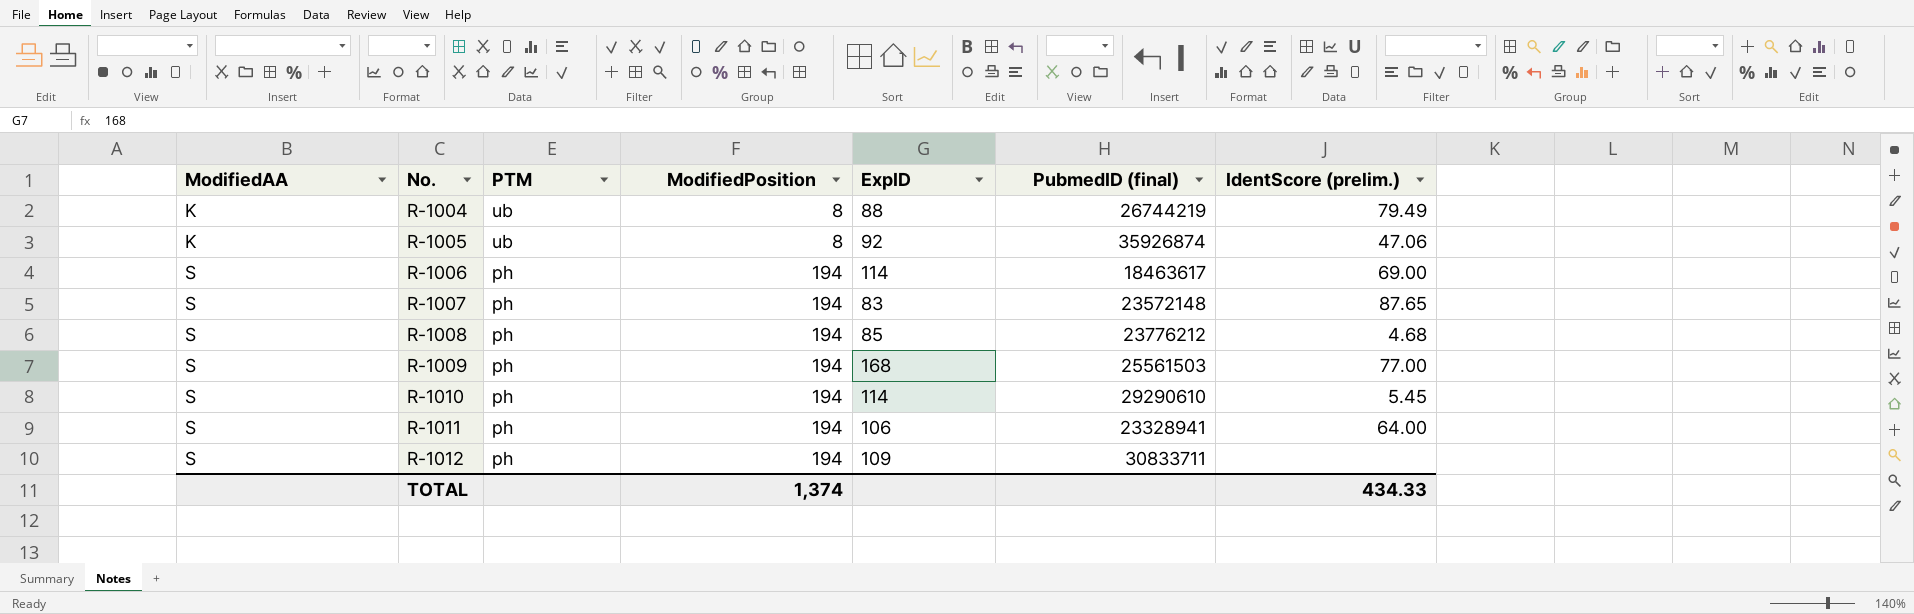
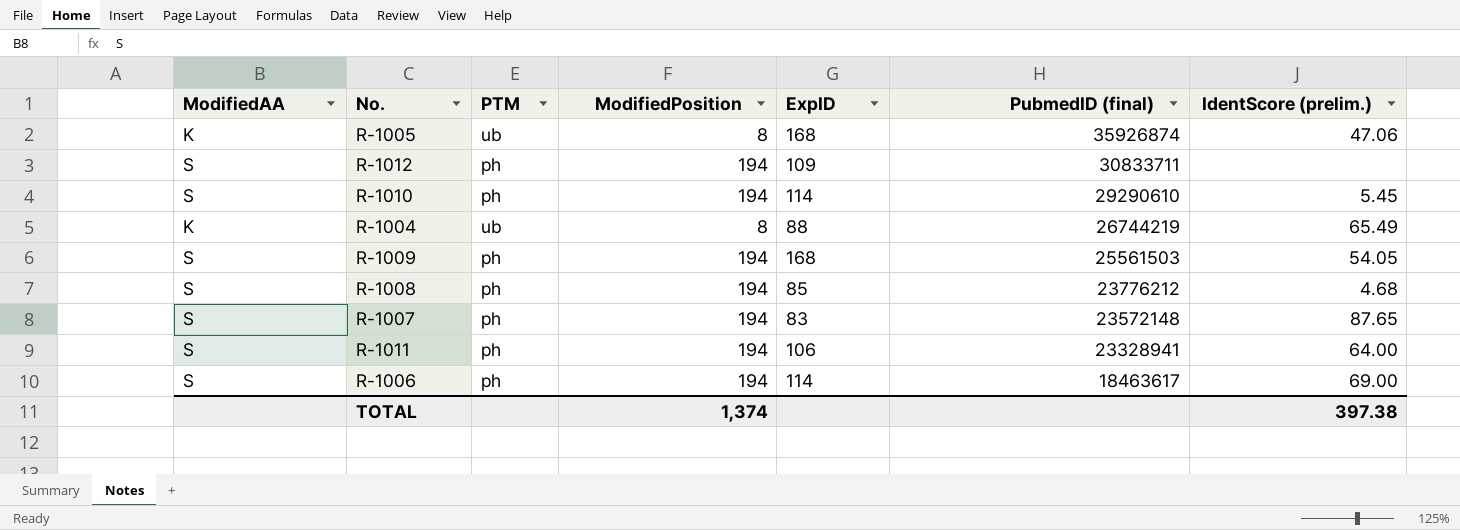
row order: ModifiedAA ascending -> PubmedID (final) descending
R-1005 | ExpID: 92 -> 168
R-1004 | IdentScore (prelim.): 79.49 -> 65.49
R-1009 | IdentScore (prelim.): 77.00 -> 54.05
TOTAL | IdentScore (prelim.): 434.33 -> 397.38

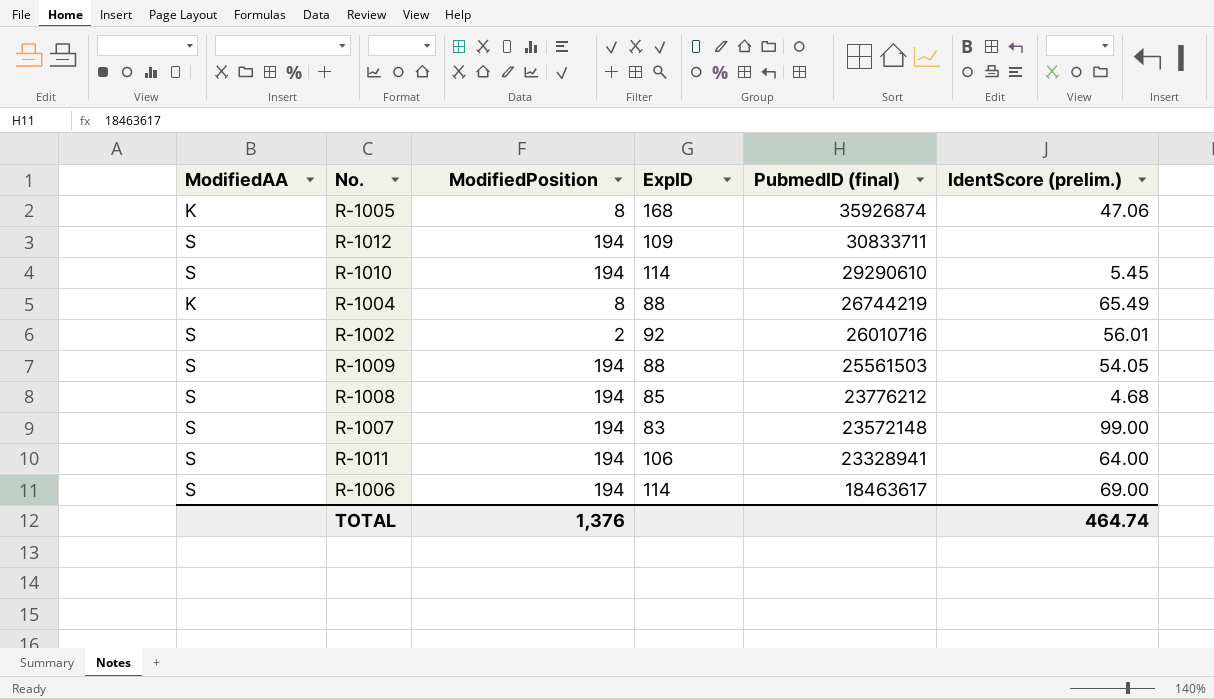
column PTM | position: 3 -> none
row R-1002: none -> S | 2 | 92 | 26010716 | 56.01
R-1009 | ExpID: 168 -> 88
R-1007 | IdentScore (prelim.): 87.65 -> 99.00
TOTAL | ModifiedPosition: 1,374 -> 1,376
TOTAL | IdentScore (prelim.): 397.38 -> 464.74

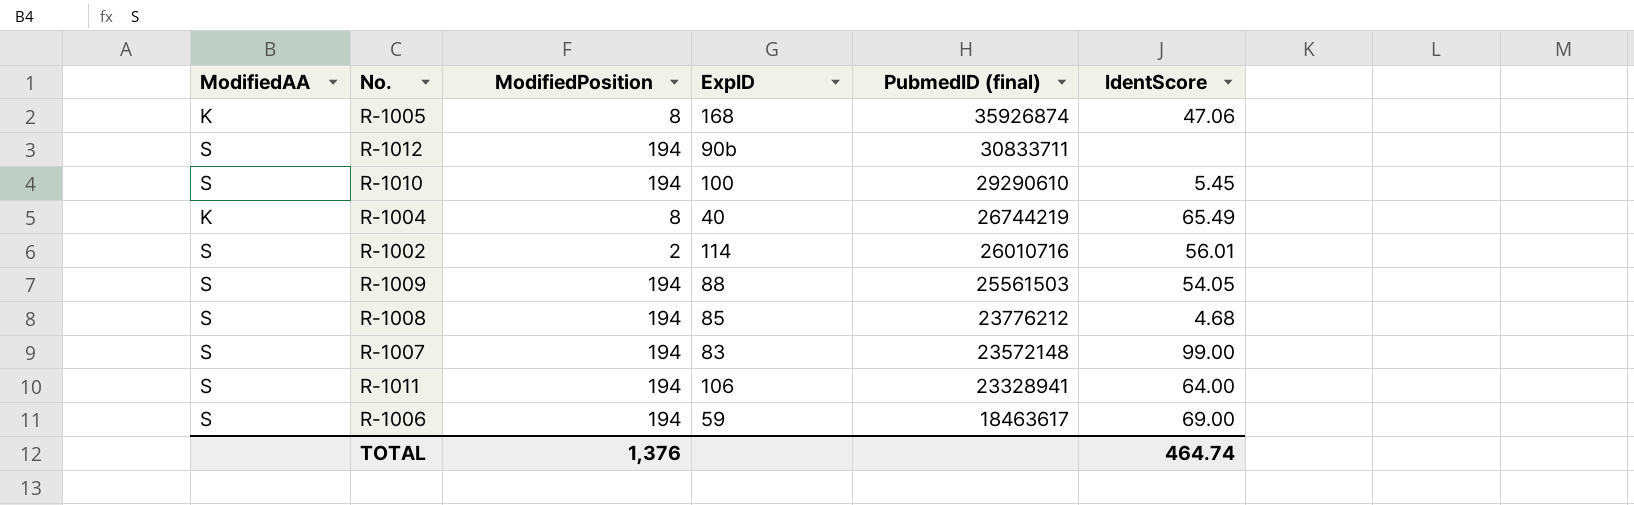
column name: IdentScore (prelim.) -> IdentScore
R-1012 | ExpID: 109 -> 90b
R-1010 | ExpID: 114 -> 100
R-1004 | ExpID: 88 -> 40
R-1002 | ExpID: 92 -> 114
R-1006 | ExpID: 114 -> 59

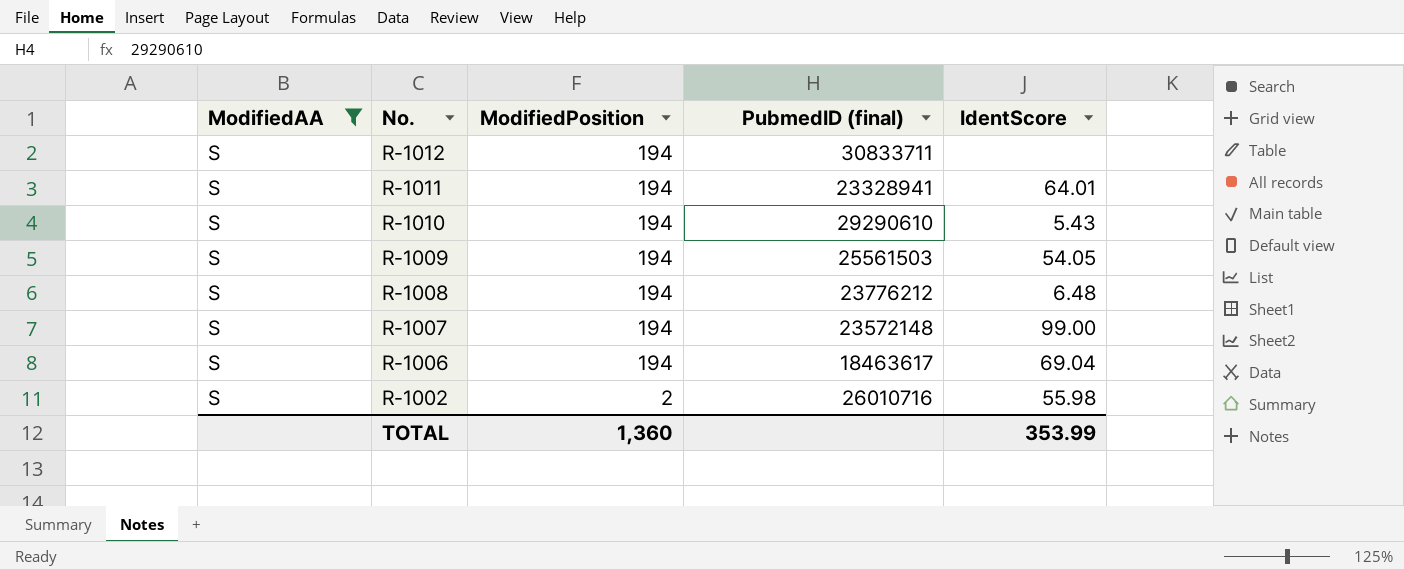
filter: none -> ModifiedAA = S
row order: PubmedID (final) descending -> No. descending
column ExpID | position: 4 -> none
R-1011 | IdentScore: 64.00 -> 64.01
R-1010 | IdentScore: 5.45 -> 5.43
R-1008 | IdentScore: 4.68 -> 6.48
R-1006 | IdentScore: 69.00 -> 69.04
R-1002 | IdentScore: 56.01 -> 55.98
TOTAL | ModifiedPosition: 1,376 -> 1,360
TOTAL | IdentScore: 464.74 -> 353.99

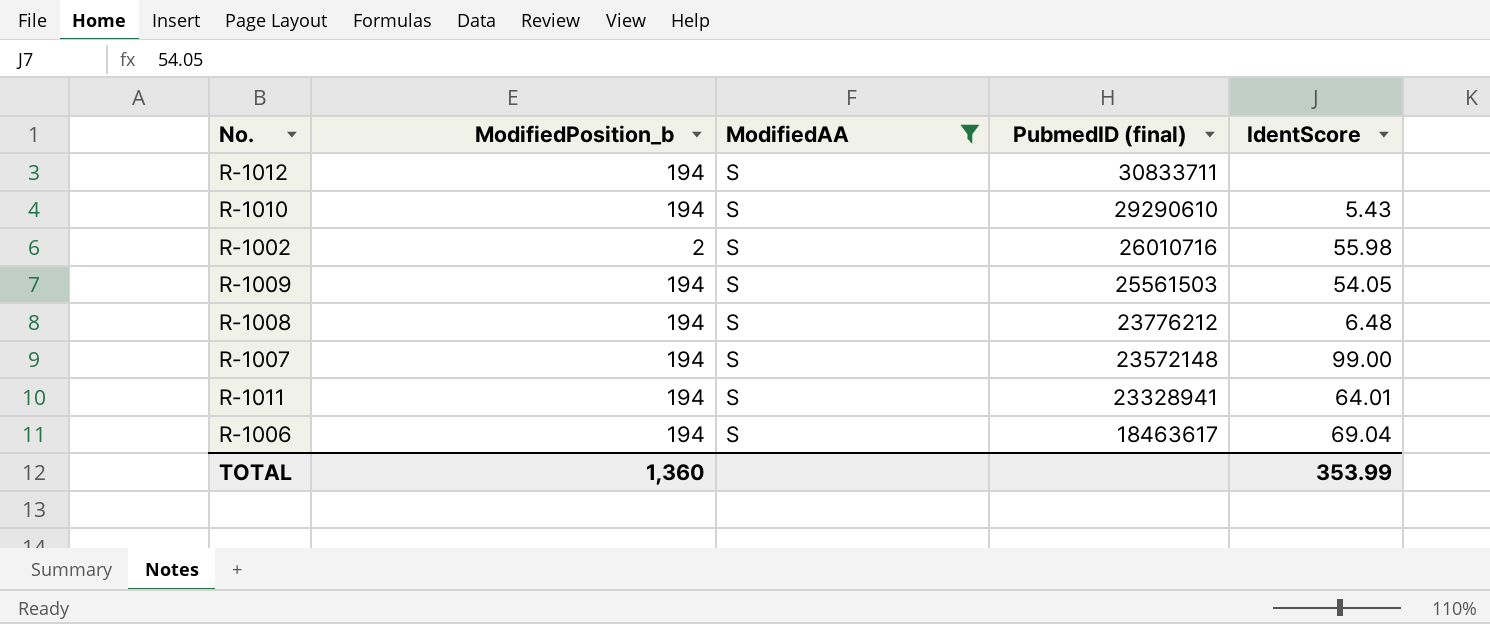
row order: No. descending -> PubmedID (final) descending
column name: ModifiedPosition -> ModifiedPosition_b
column ModifiedAA | position: 1 -> 3

